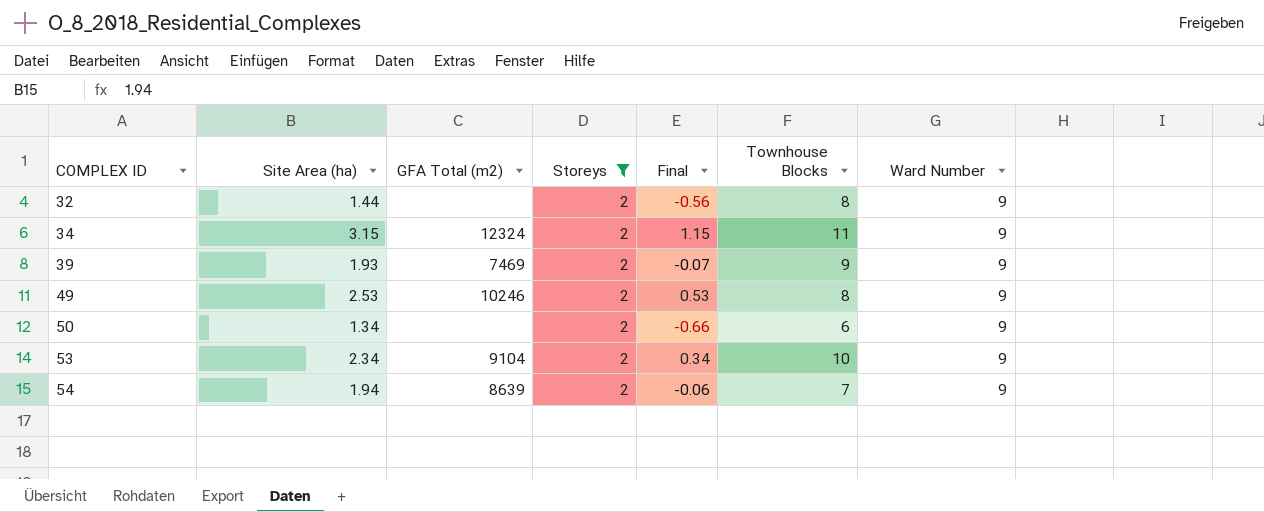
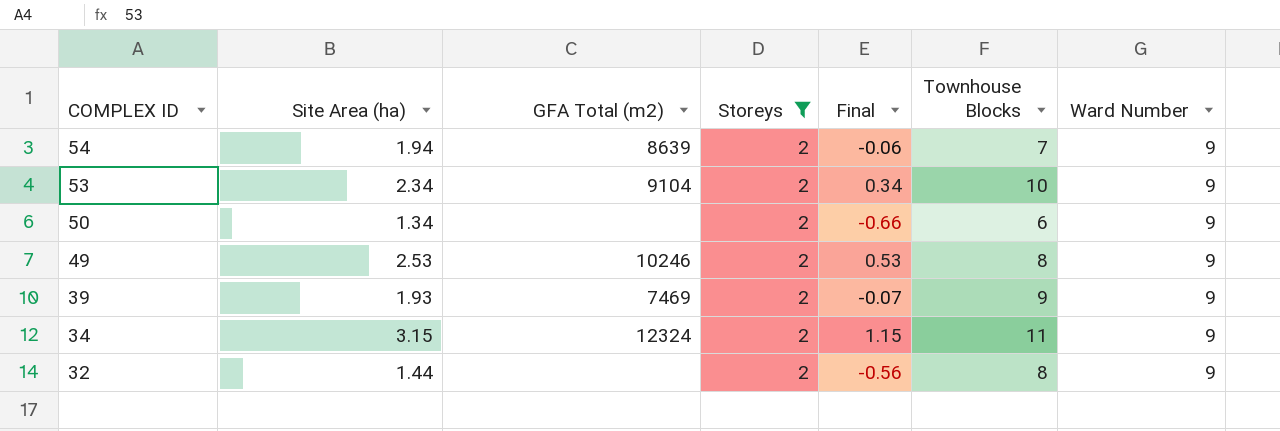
row order: COMPLEX ID ascending -> COMPLEX ID descending

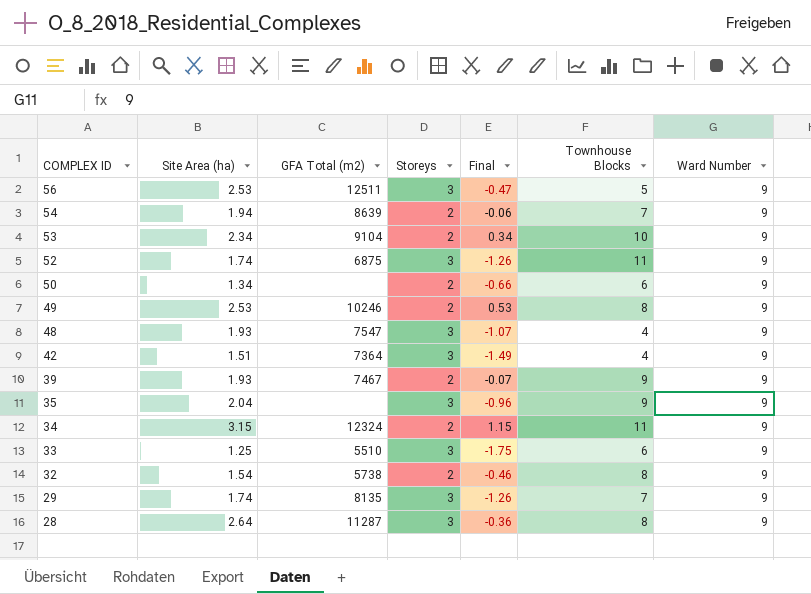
filter: Storeys = 2 -> none
39 | GFA Total (m2): 7469 -> 7467
32 | Site Area (ha): 1.44 -> 1.54
32 | GFA Total (m2): none -> 5738
32 | Final: -0.56 -> -0.46

